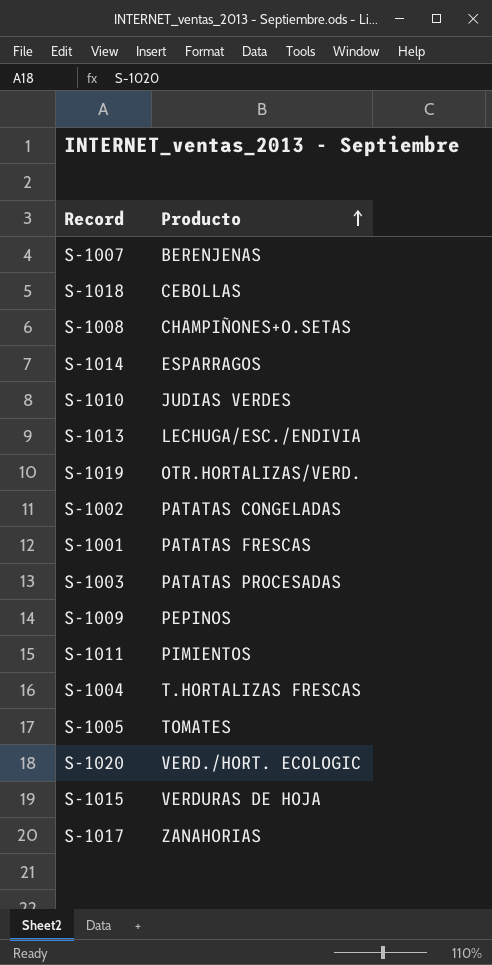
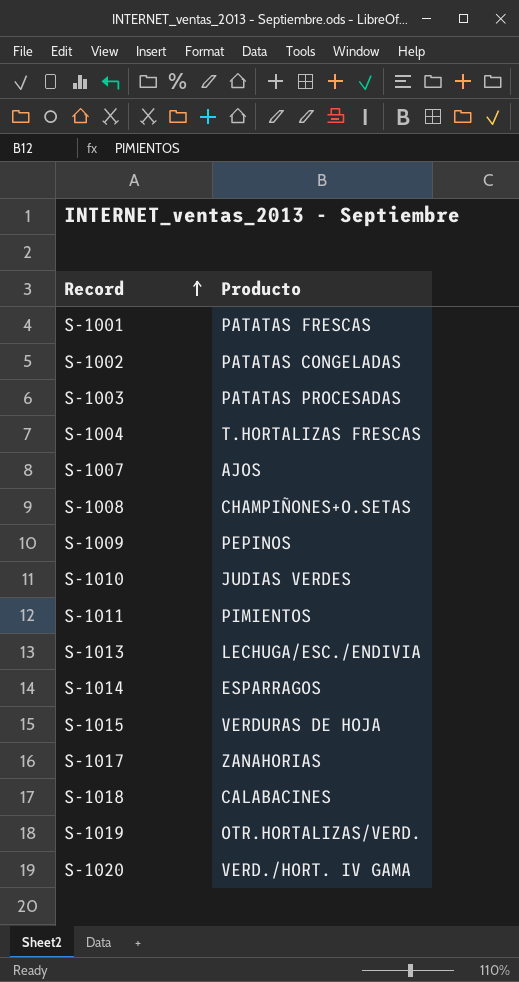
row order: Producto ascending -> Record ascending
row S-1005: TOMATES -> none
S-1007 | Producto: BERENJENAS -> AJOS
S-1018 | Producto: CEBOLLAS -> CALABACINES
S-1020 | Producto: VERD./HORT. ECOLOGIC -> VERD./HORT. IV GAMA

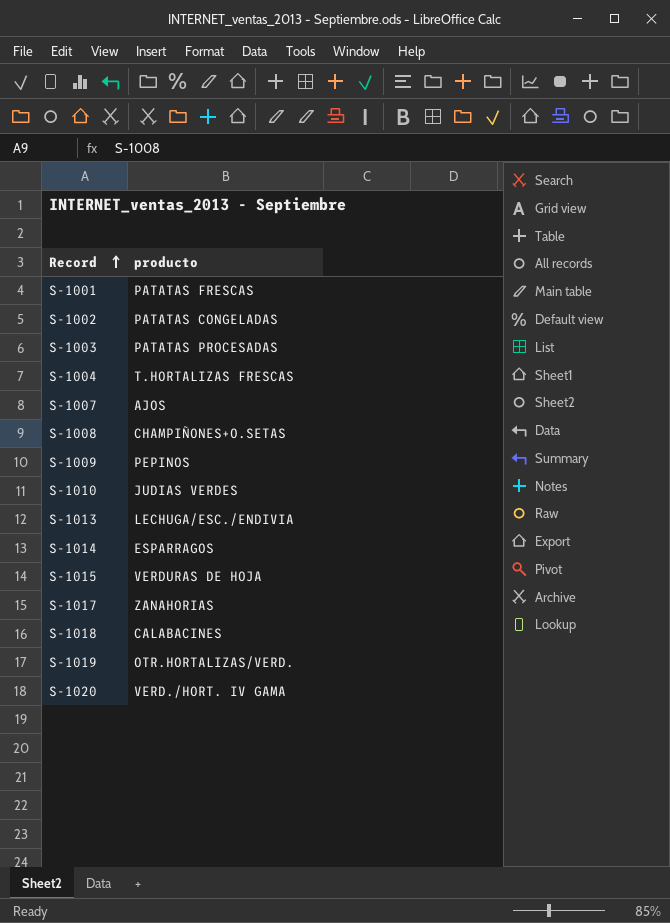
column name: Producto -> producto
row S-1011: PIMIENTOS -> none

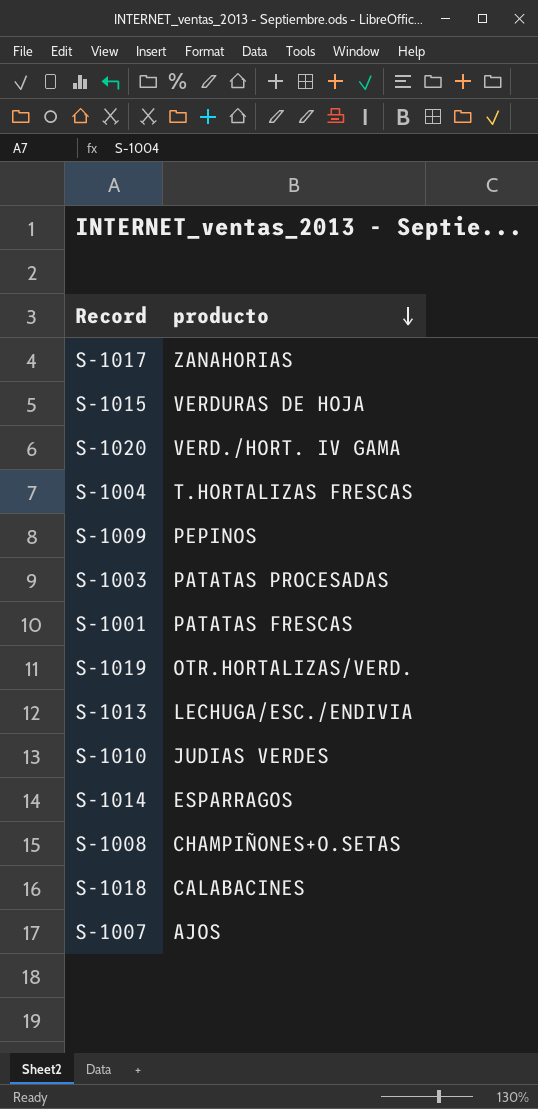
row order: Record ascending -> producto descending
row S-1002: PATATAS CONGELADAS -> none

